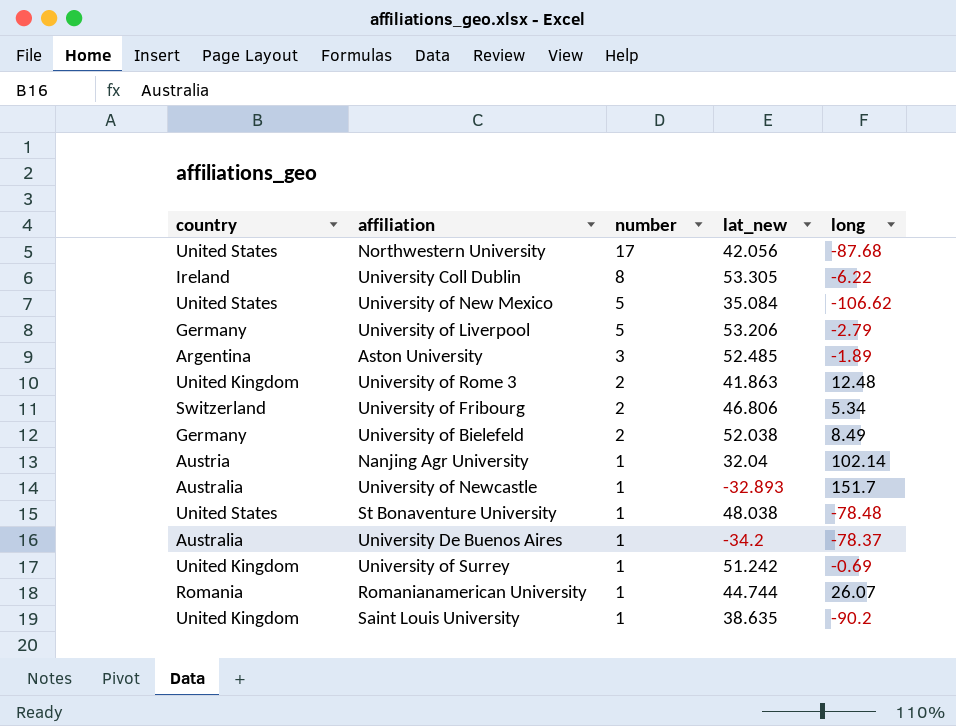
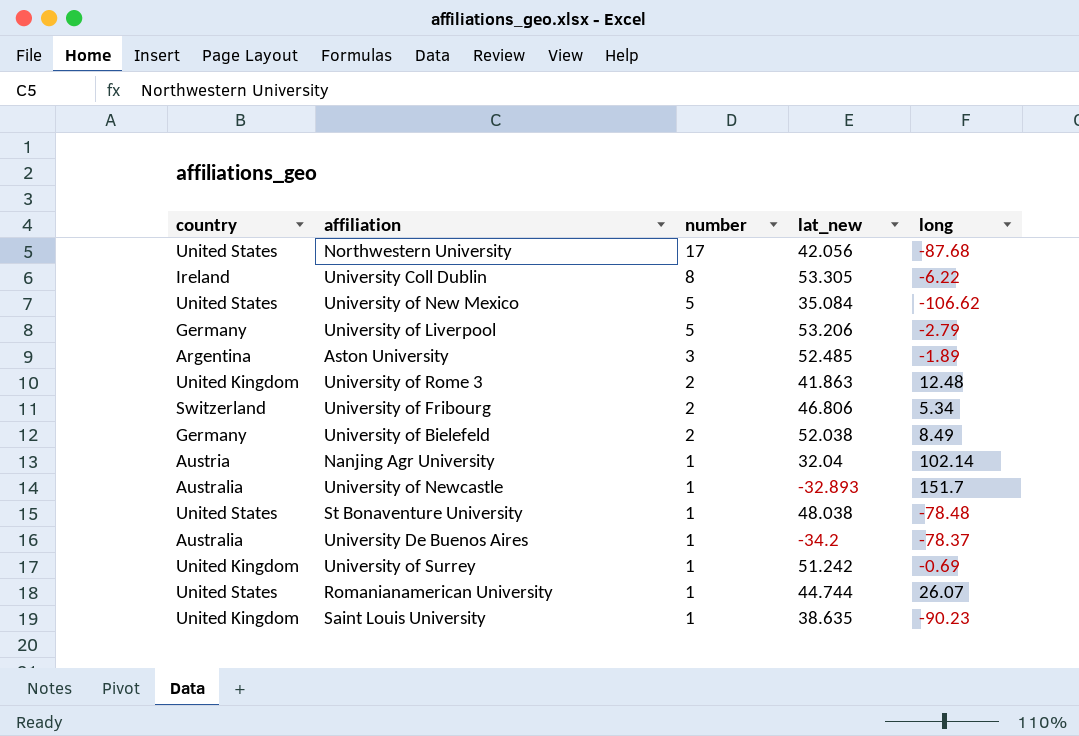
Romanianamerican University | country: Romania -> United States
Saint Louis University | long: -90.2 -> -90.23

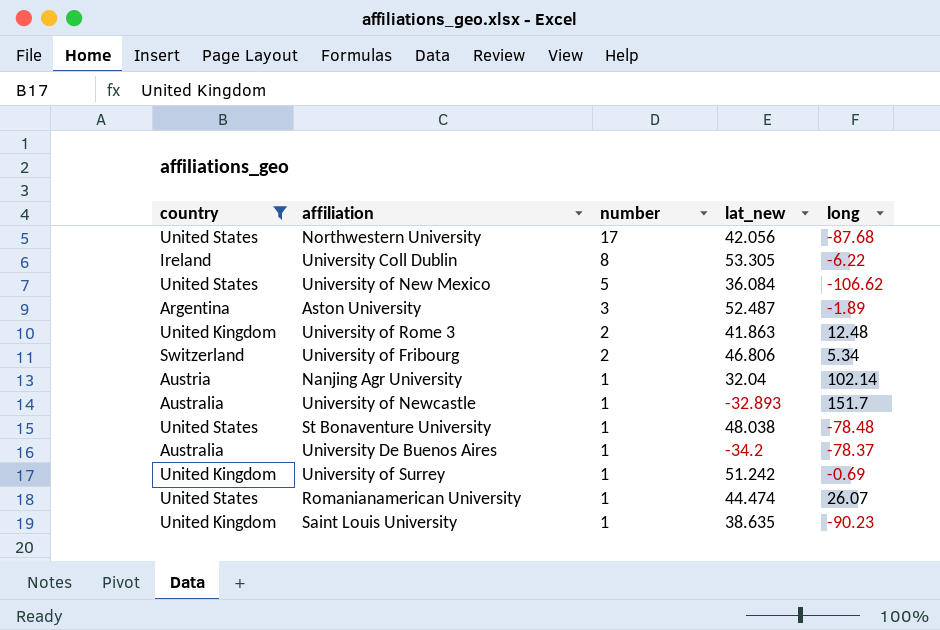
filter: none -> country != Germany
University of New Mexico | lat_new: 35.084 -> 36.084
Aston University | lat_new: 52.485 -> 52.487
Romanianamerican University | lat_new: 44.744 -> 44.474

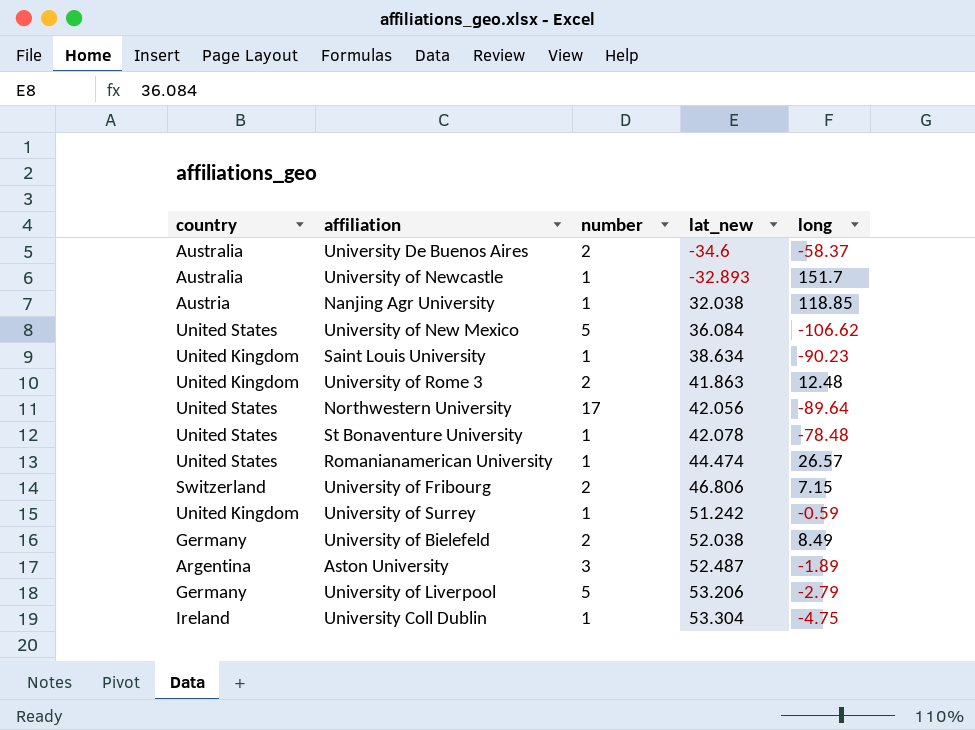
filter: country != Germany -> none
row order: number descending -> lat_new ascending
University De Buenos Aires | number: 1 -> 2
University De Buenos Aires | lat_new: -34.2 -> -34.6
University De Buenos Aires | long: -78.37 -> -58.37
Nanjing Agr University | lat_new: 32.04 -> 32.038
Nanjing Agr University | long: 102.14 -> 118.85
Saint Louis University | lat_new: 38.635 -> 38.634
Northwestern University | long: -87.68 -> -89.64
St Bonaventure University | lat_new: 48.038 -> 42.078
Romanianamerican University | long: 26.07 -> 26.57
University of Fribourg | long: 5.34 -> 7.15
University of Surrey | long: -0.69 -> -0.59
University Coll Dublin | number: 8 -> 1
University Coll Dublin | lat_new: 53.305 -> 53.304
University Coll Dublin | long: -6.22 -> -4.75

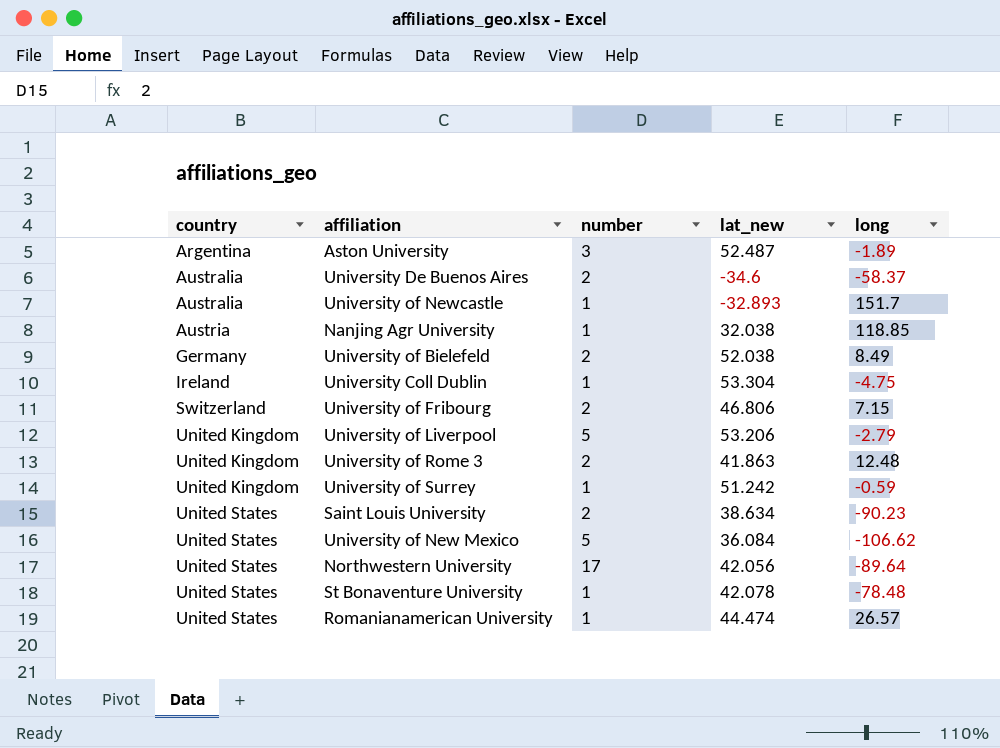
row order: lat_new ascending -> country ascending
University of Liverpool | country: Germany -> United Kingdom
Saint Louis University | country: United Kingdom -> United States
Saint Louis University | number: 1 -> 2

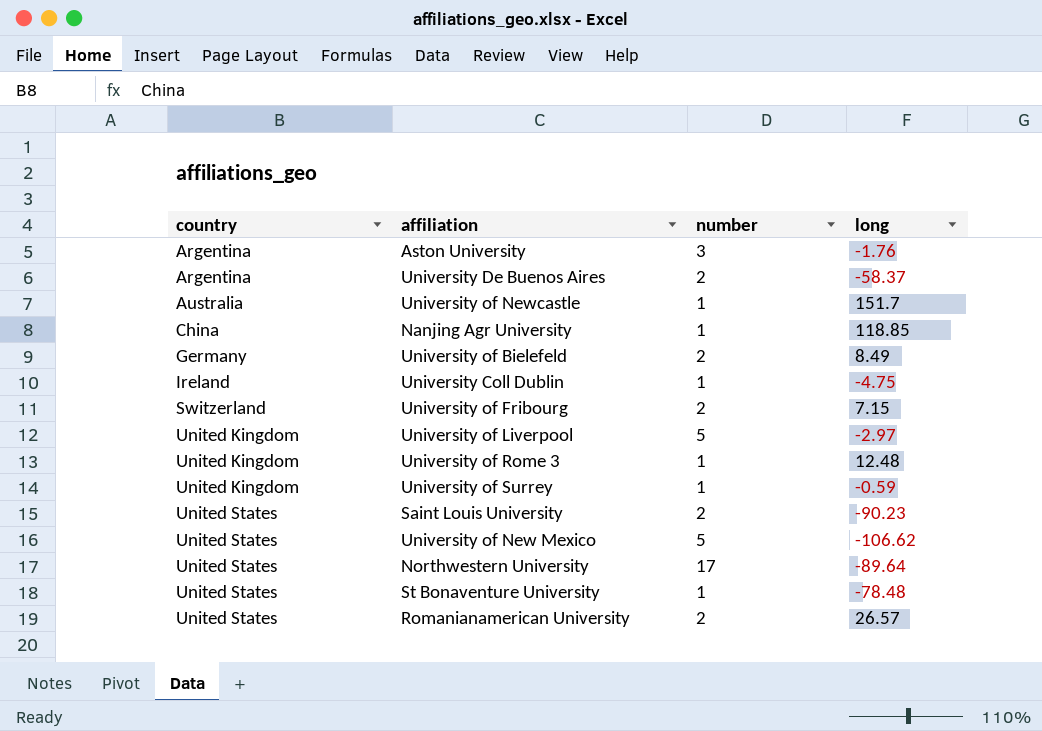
column lat_new | position: 4 -> none
Aston University | long: -1.89 -> -1.76
University De Buenos Aires | country: Australia -> Argentina
Nanjing Agr University | country: Austria -> China
University of Liverpool | long: -2.79 -> -2.97
University of Rome 3 | number: 2 -> 1
Romanianamerican University | number: 1 -> 2

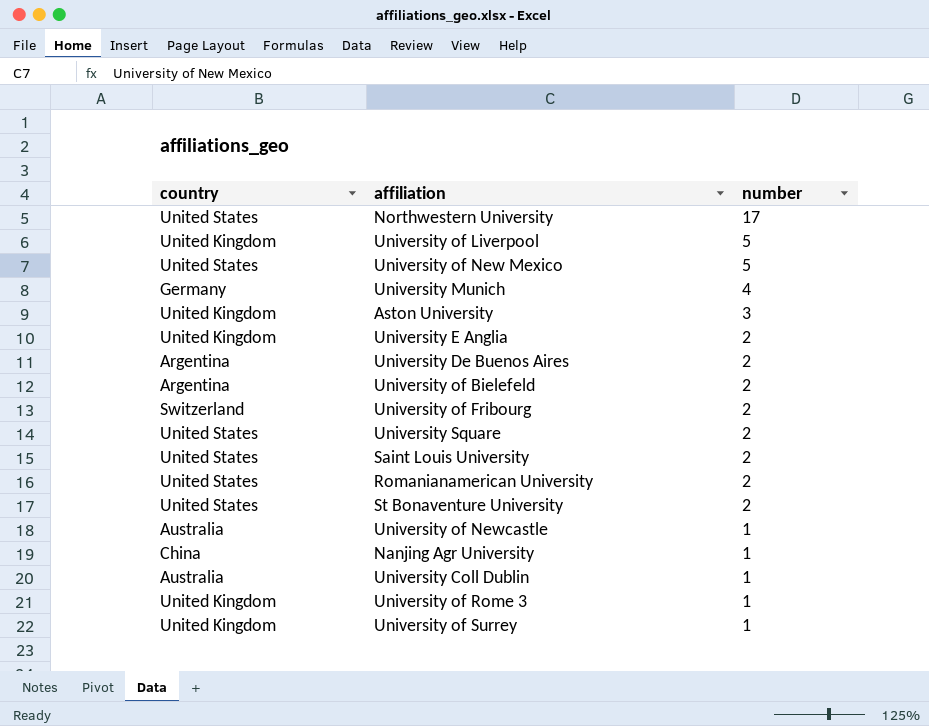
row order: country ascending -> number descending
column long | position: 4 -> none
row University Munich: none -> Germany | 4
Aston University | country: Argentina -> United Kingdom
row University E Anglia: none -> United Kingdom | 2
University of Bielefeld | country: Germany -> Argentina
row University Square: none -> United States | 2
St Bonaventure University | number: 1 -> 2
University Coll Dublin | country: Ireland -> Australia

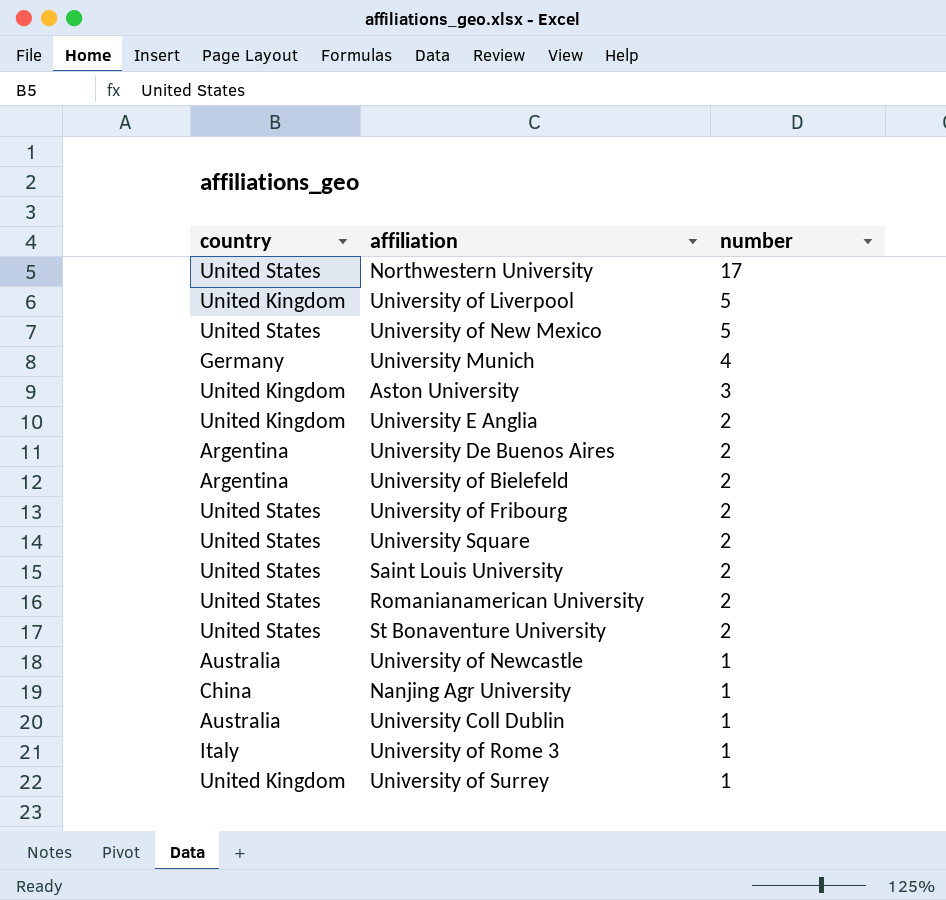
University of Fribourg | country: Switzerland -> United States
University of Rome 3 | country: United Kingdom -> Italy

